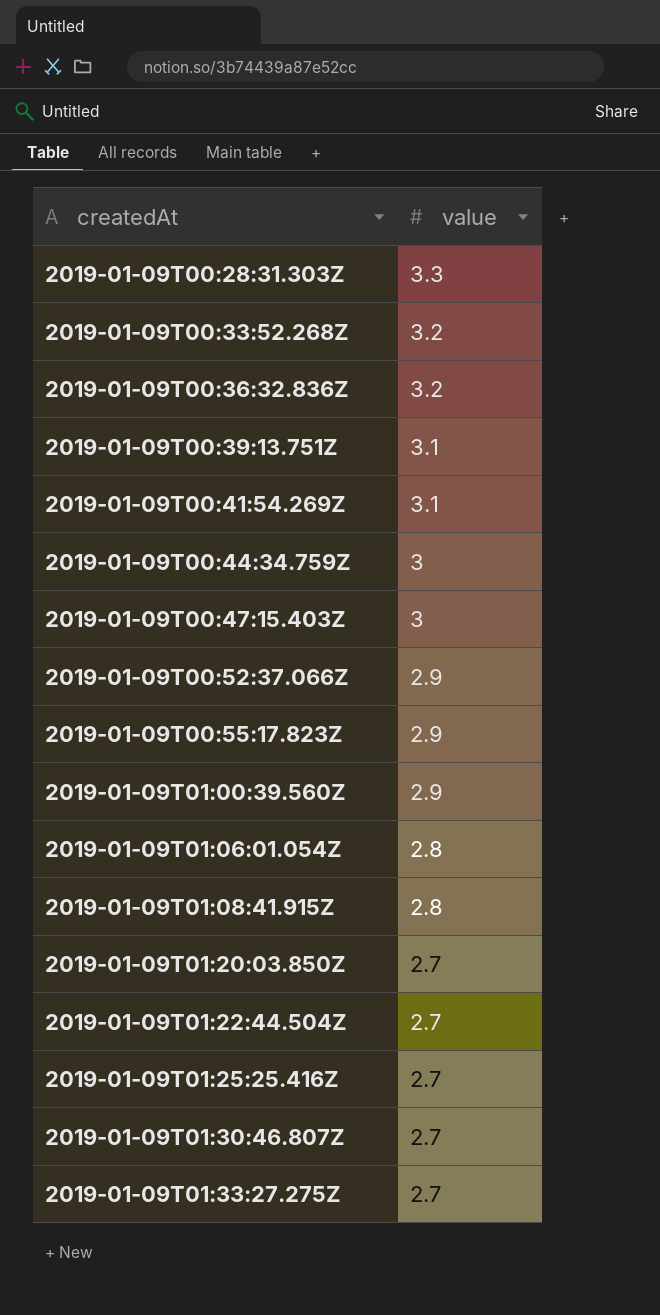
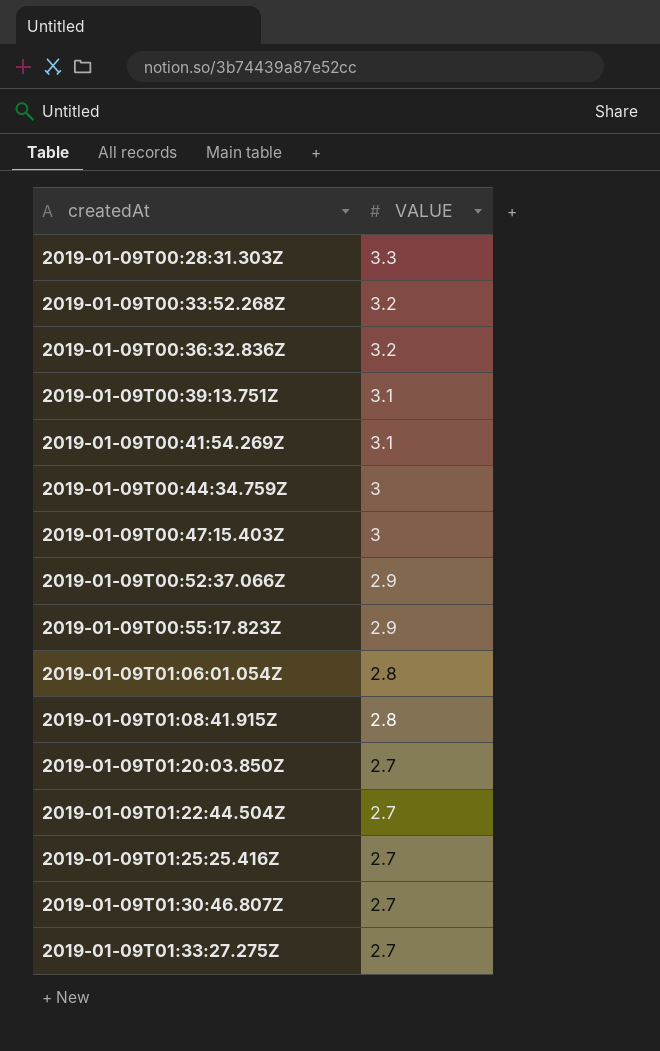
column name: value -> VALUE
row 2019-01-09T01:00:39.560Z: 2.9 -> none

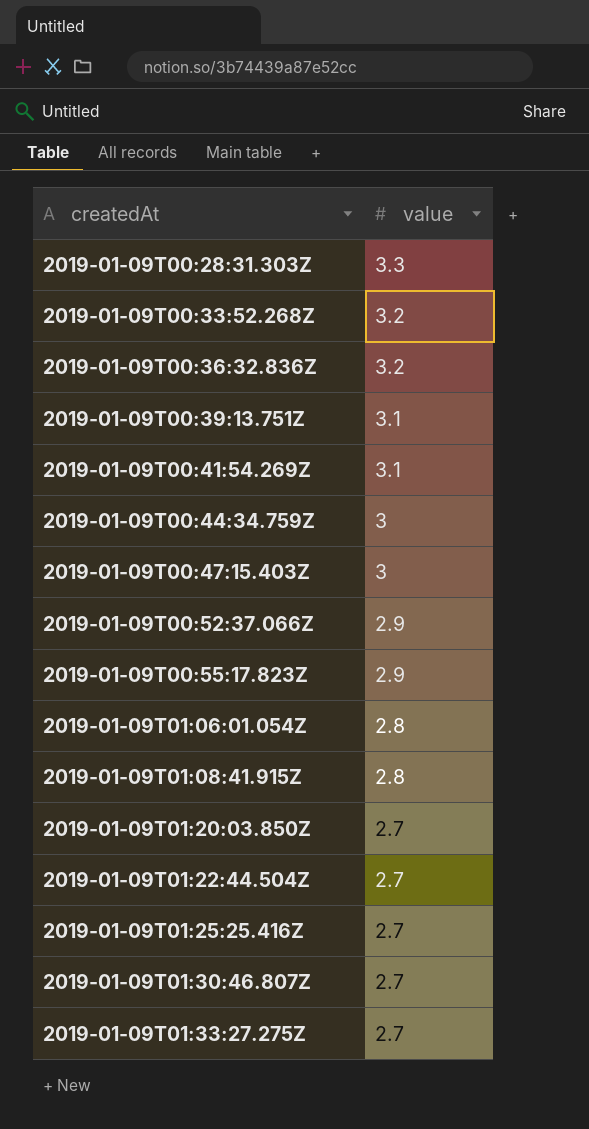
column name: VALUE -> value

